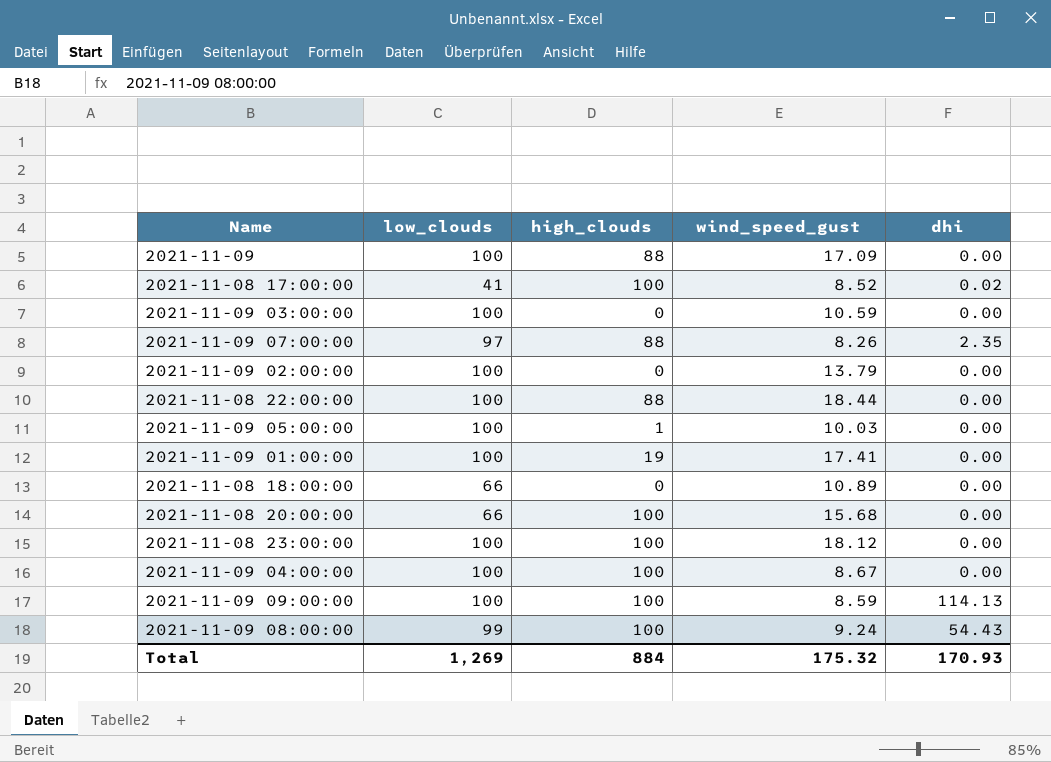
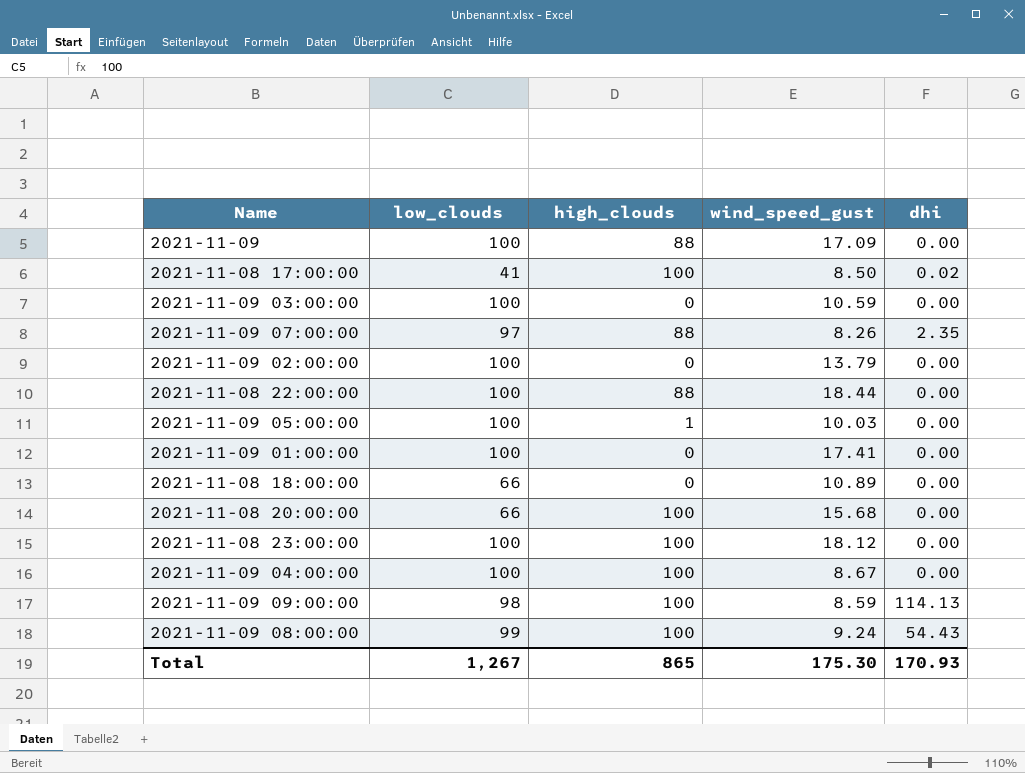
2021-11-08 17:00:00 | wind_speed_gust: 8.52 -> 8.50
2021-11-09 01:00:00 | high_clouds: 19 -> 0
2021-11-09 09:00:00 | low_clouds: 100 -> 98
Total | low_clouds: 1,269 -> 1,267
Total | high_clouds: 884 -> 865
Total | wind_speed_gust: 175.32 -> 175.30

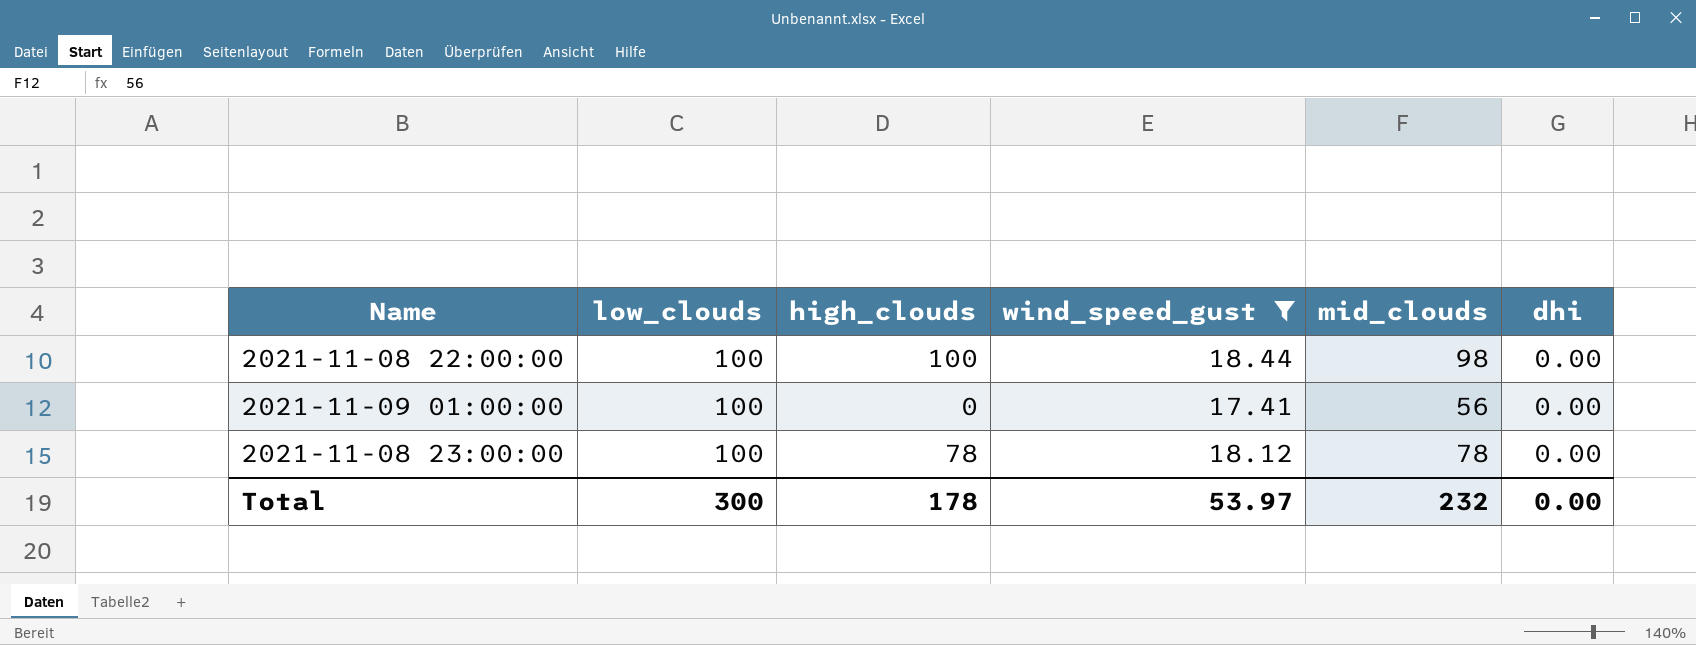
filter: none -> wind_speed_gust >= 17.41
column mid_clouds | position: none -> 5
2021-11-08 22:00:00 | high_clouds: 88 -> 100
2021-11-08 23:00:00 | high_clouds: 100 -> 78
Total | low_clouds: 1,267 -> 300
Total | high_clouds: 865 -> 178
Total | wind_speed_gust: 175.30 -> 53.97
Total | dhi: 170.93 -> 0.00

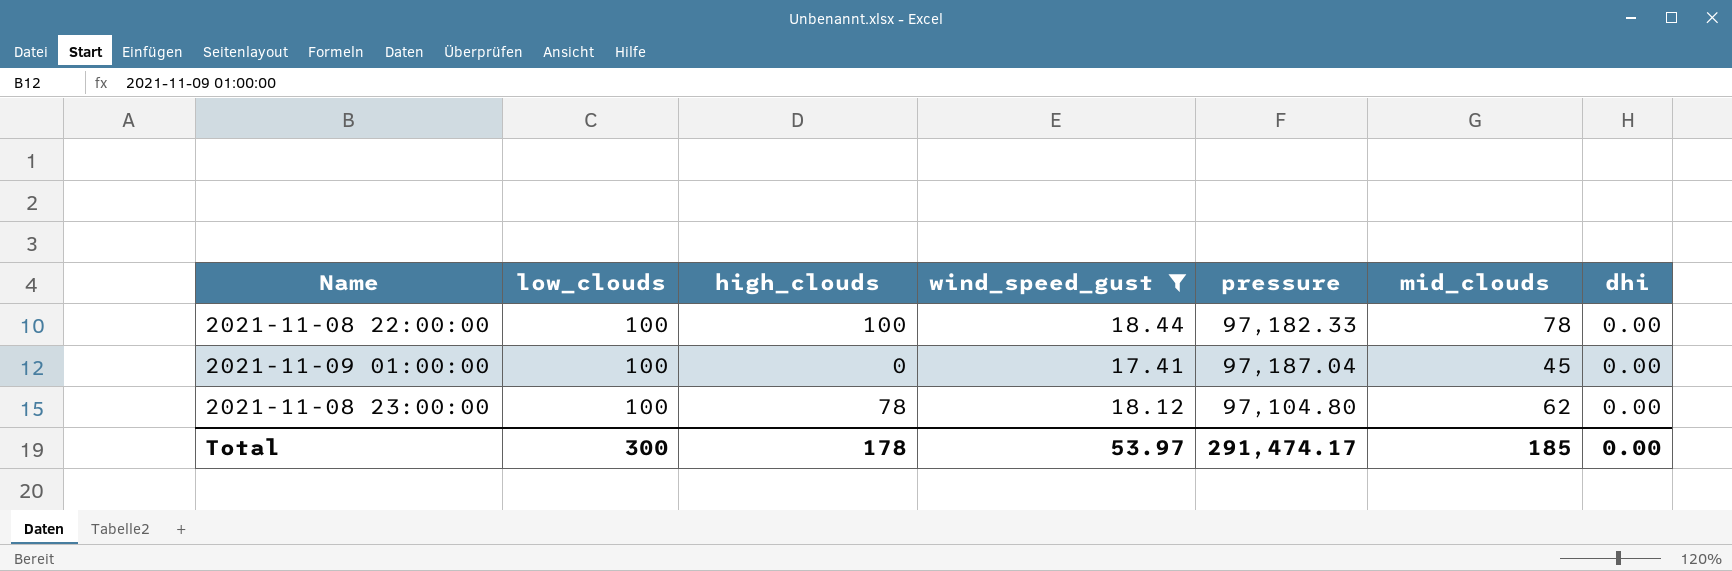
column pressure | position: none -> 5
2021-11-08 22:00:00 | mid_clouds: 98 -> 78
2021-11-09 01:00:00 | mid_clouds: 56 -> 45
2021-11-08 23:00:00 | mid_clouds: 78 -> 62
Total | mid_clouds: 232 -> 185

